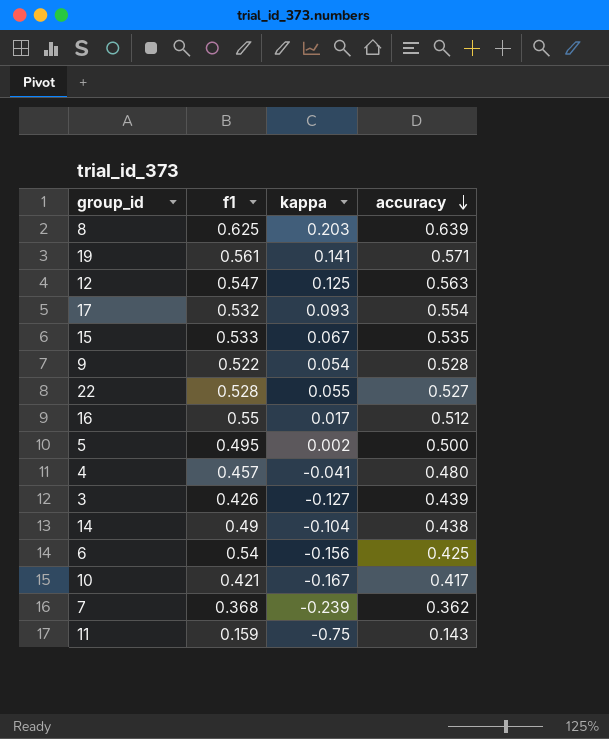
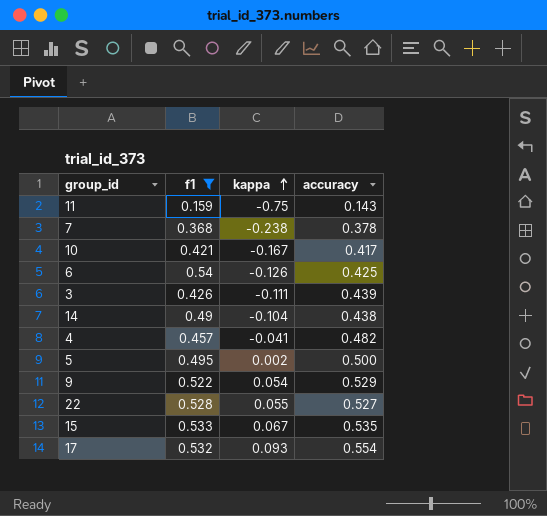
filter: none -> f1 <= 0.54
row order: accuracy descending -> kappa ascending
7 | kappa: -0.239 -> -0.238
7 | accuracy: 0.362 -> 0.378
6 | kappa: -0.156 -> -0.126
3 | kappa: -0.127 -> -0.111
4 | accuracy: 0.480 -> 0.482
9 | accuracy: 0.528 -> 0.529

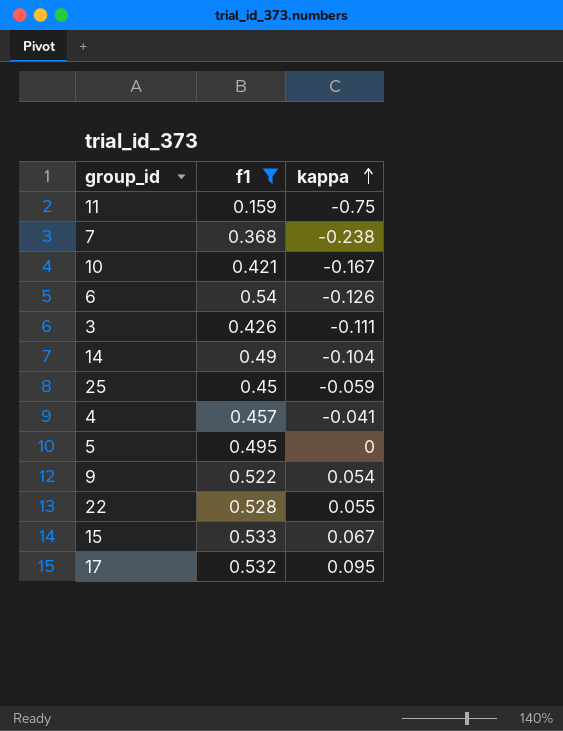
column accuracy | position: 4 -> none
row 25: none -> 0.45 | -0.059
5 | kappa: 0.002 -> 0
17 | kappa: 0.093 -> 0.095

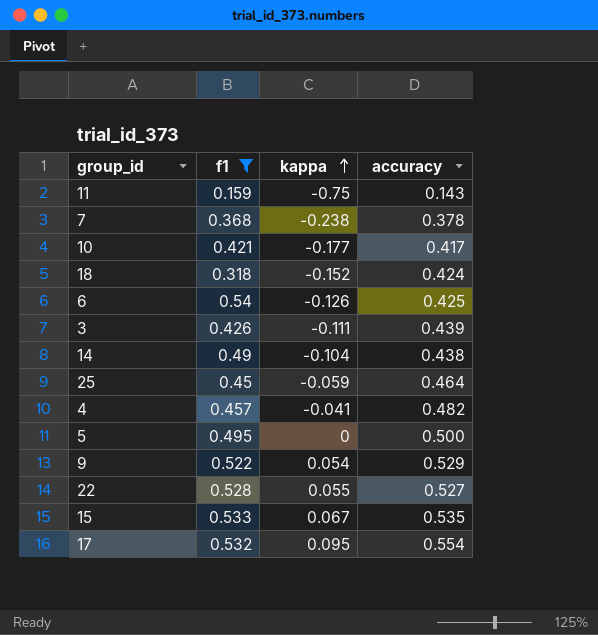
column accuracy | position: none -> 4
10 | kappa: -0.167 -> -0.177
row 18: none -> 0.318 | -0.152 | 0.424

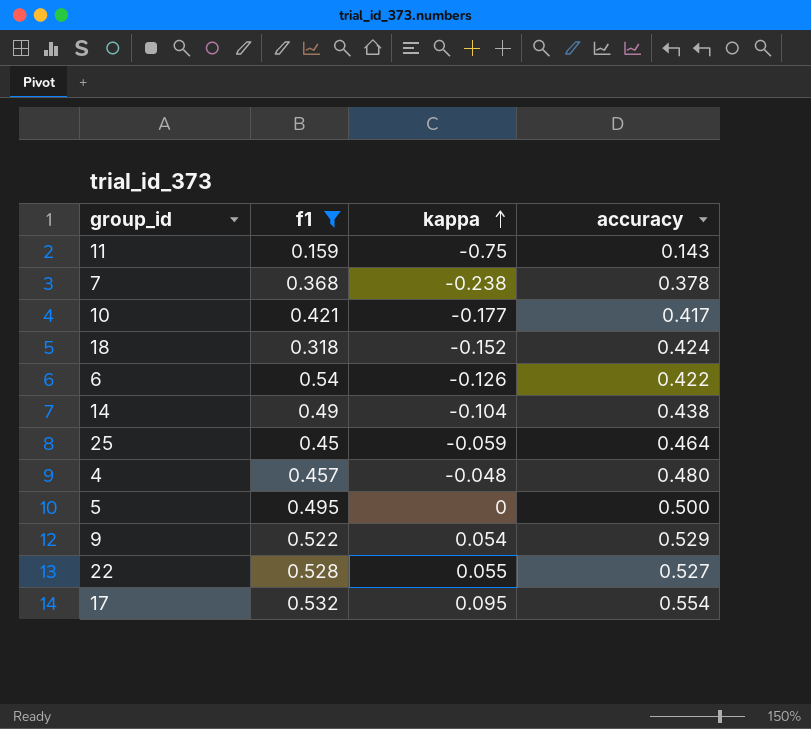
row 3: 0.426 | -0.111 | 0.439 -> none
row 15: 0.533 | 0.067 | 0.535 -> none
6 | accuracy: 0.425 -> 0.422
4 | kappa: -0.041 -> -0.048
4 | accuracy: 0.482 -> 0.480

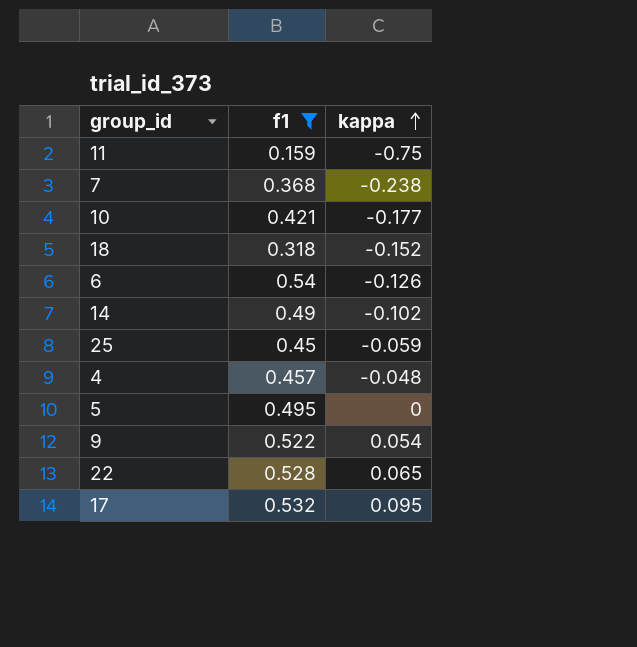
column accuracy | position: 4 -> none
14 | kappa: -0.104 -> -0.102
22 | kappa: 0.055 -> 0.065

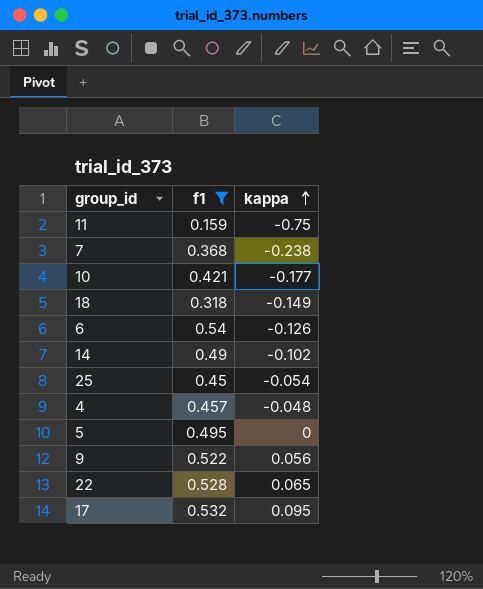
18 | kappa: -0.152 -> -0.149
25 | kappa: -0.059 -> -0.054
9 | kappa: 0.054 -> 0.056

